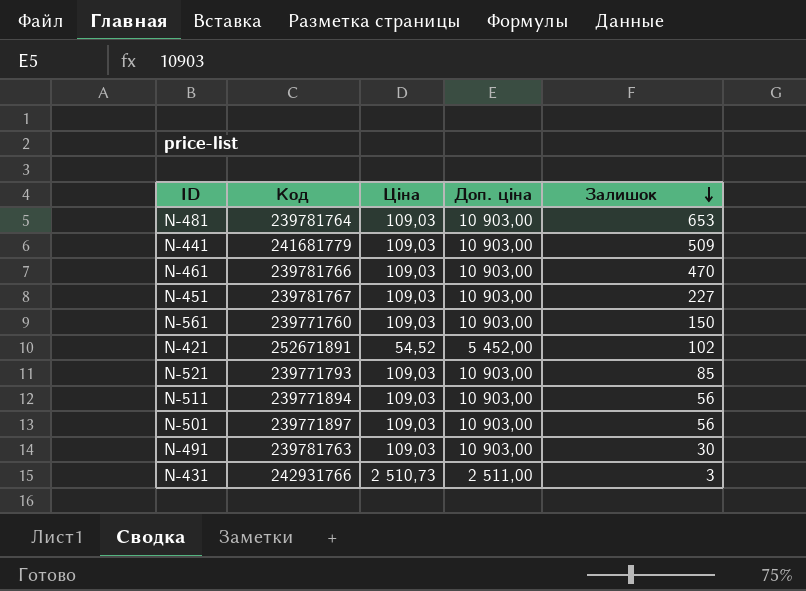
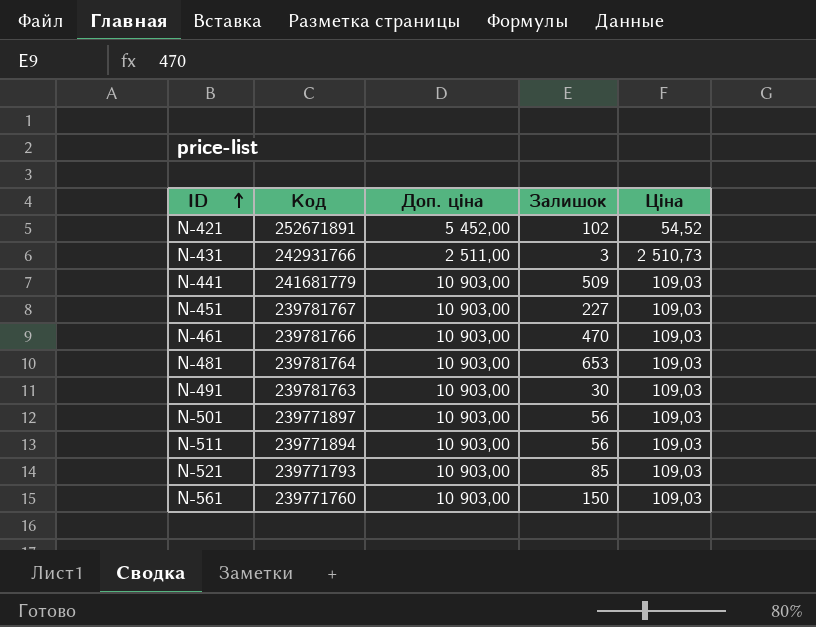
row order: Залишок descending -> ID ascending
column Ціна | position: 3 -> 5

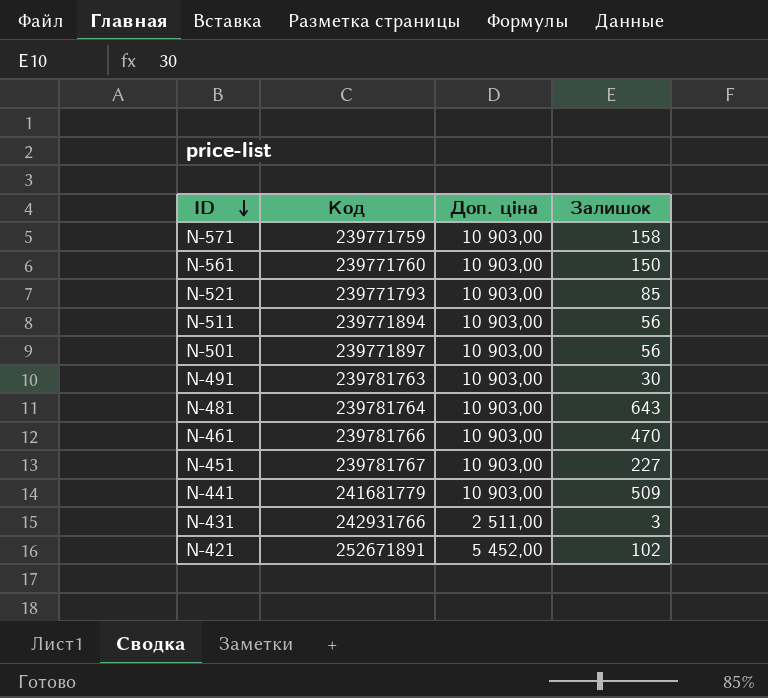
row order: ID ascending -> ID descending
column Ціна | position: 5 -> none
row N-571: none -> 239771759 | 10 903,00 | 158
N-481 | Залишок: 653 -> 643

